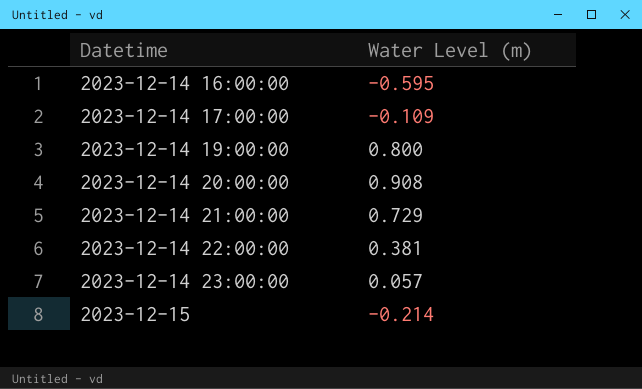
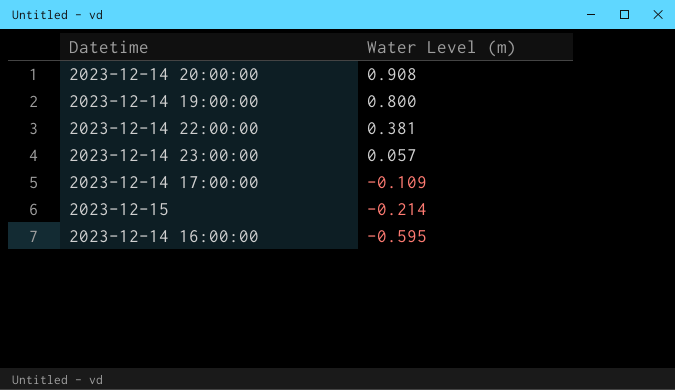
row order: Datetime ascending -> Water Level (m) descending
row 2023-12-14 21:00:00: 0.729 -> none

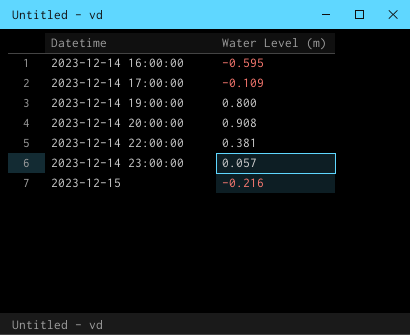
row order: Water Level (m) descending -> Datetime ascending
2023-12-15 | Water Level (m): -0.214 -> -0.216

